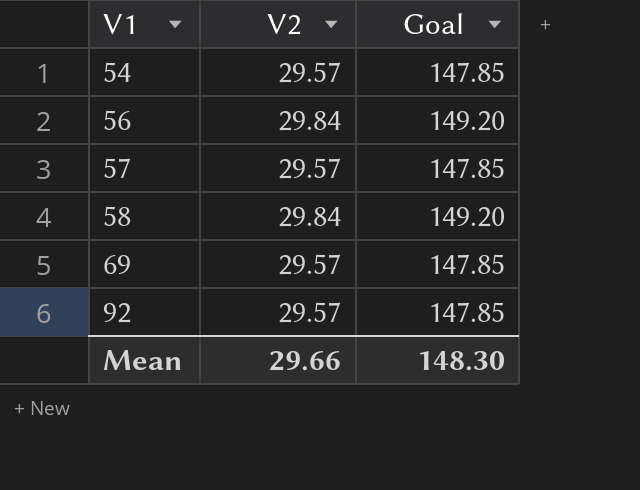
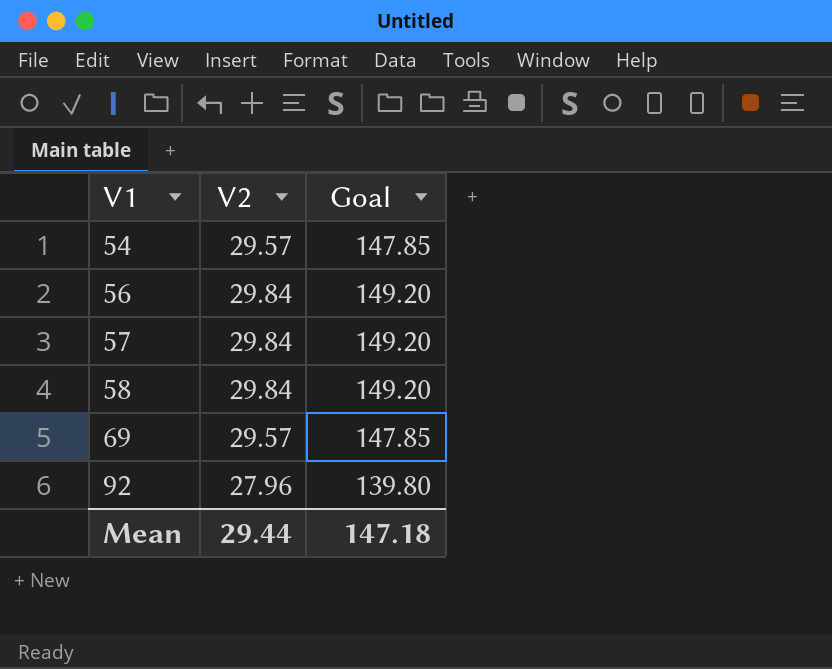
57 | V2: 29.57 -> 29.84
57 | Goal: 147.85 -> 149.20
92 | V2: 29.57 -> 27.96
92 | Goal: 147.85 -> 139.80
Mean | V2: 29.66 -> 29.44
Mean | Goal: 148.30 -> 147.18

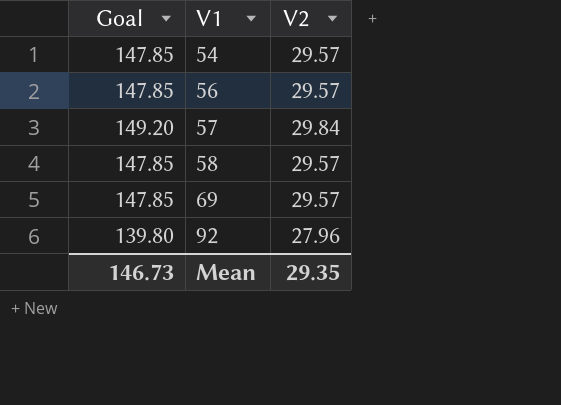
column Goal | position: 3 -> 1
56 | Goal: 149.20 -> 147.85
56 | V2: 29.84 -> 29.57
58 | Goal: 149.20 -> 147.85
58 | V2: 29.84 -> 29.57
Mean | Goal: 147.18 -> 146.73
Mean | V2: 29.44 -> 29.35

